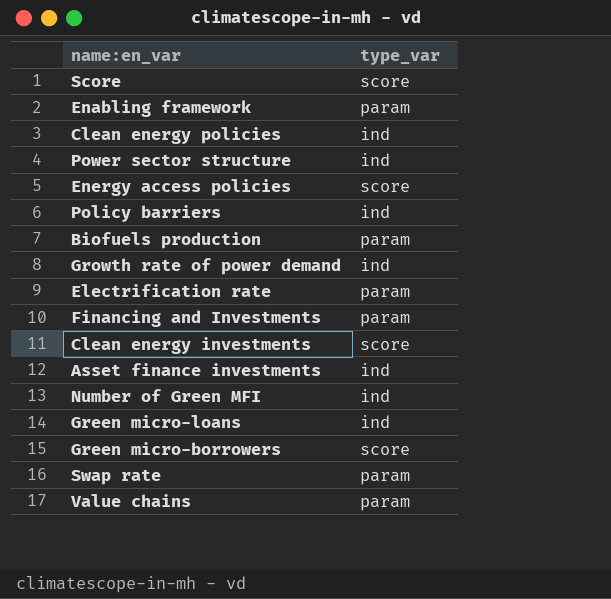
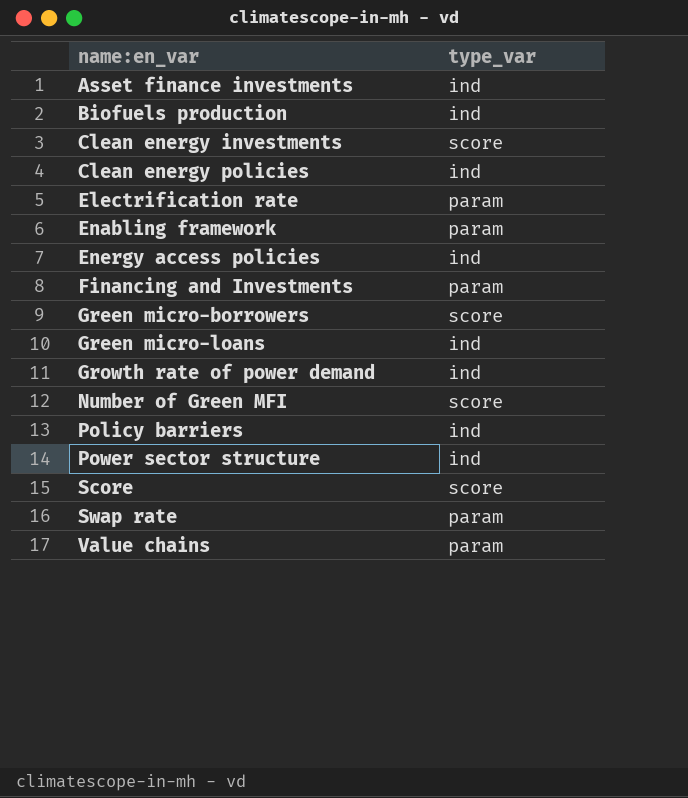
row order: none -> name:en_var ascending
Biofuels production | type_var: param -> ind
Energy access policies | type_var: score -> ind
Number of Green MFI | type_var: ind -> score

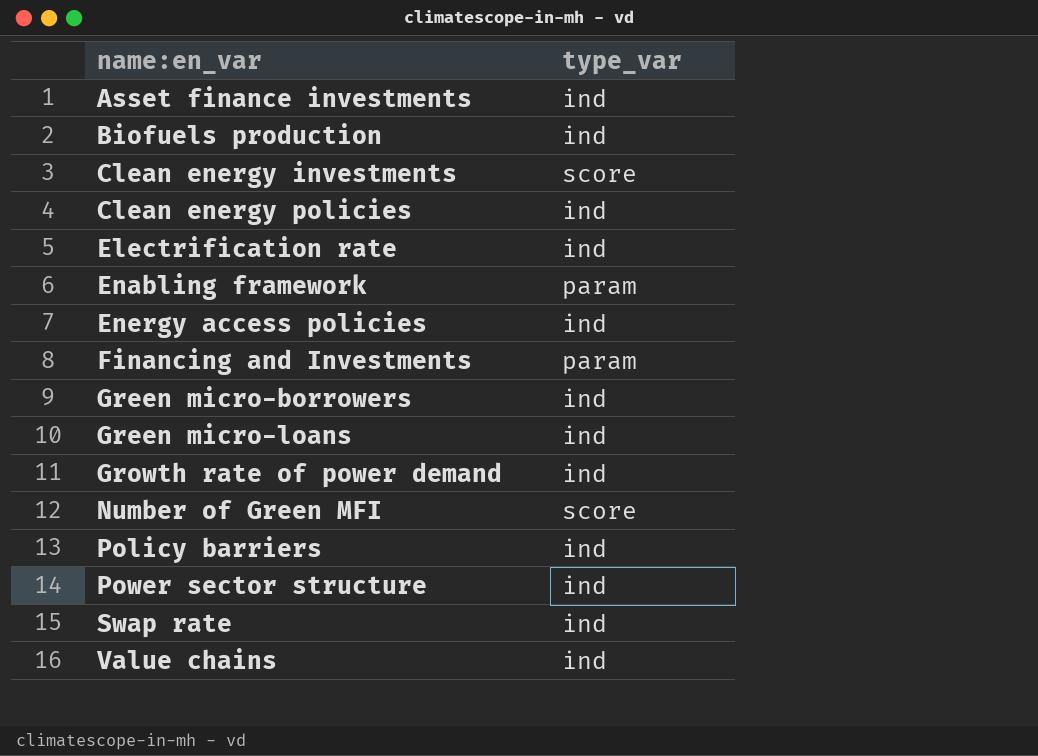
row Score: score -> none
Electrification rate | type_var: param -> ind
Green micro-borrowers | type_var: score -> ind
Swap rate | type_var: param -> ind
Value chains | type_var: param -> ind

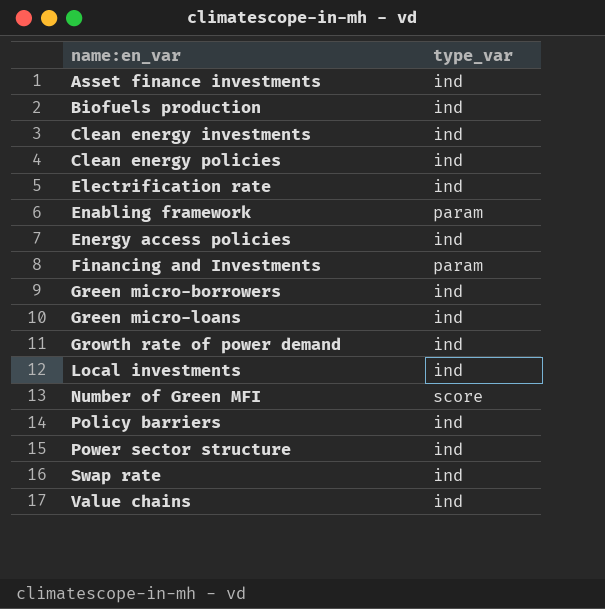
Clean energy investments | type_var: score -> ind
row Local investments: none -> ind

